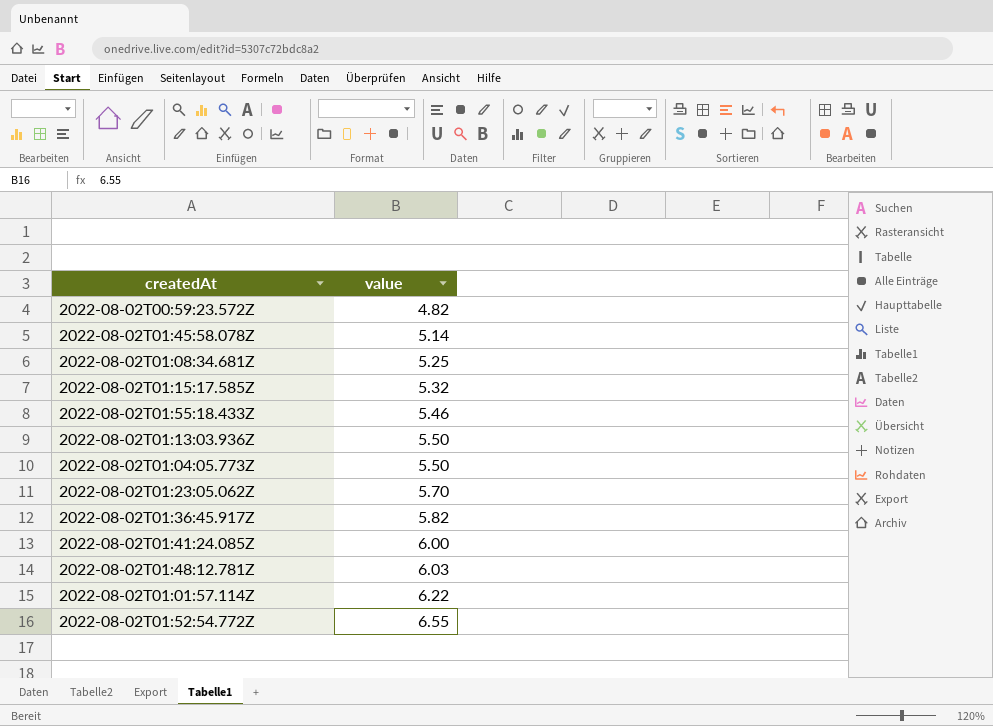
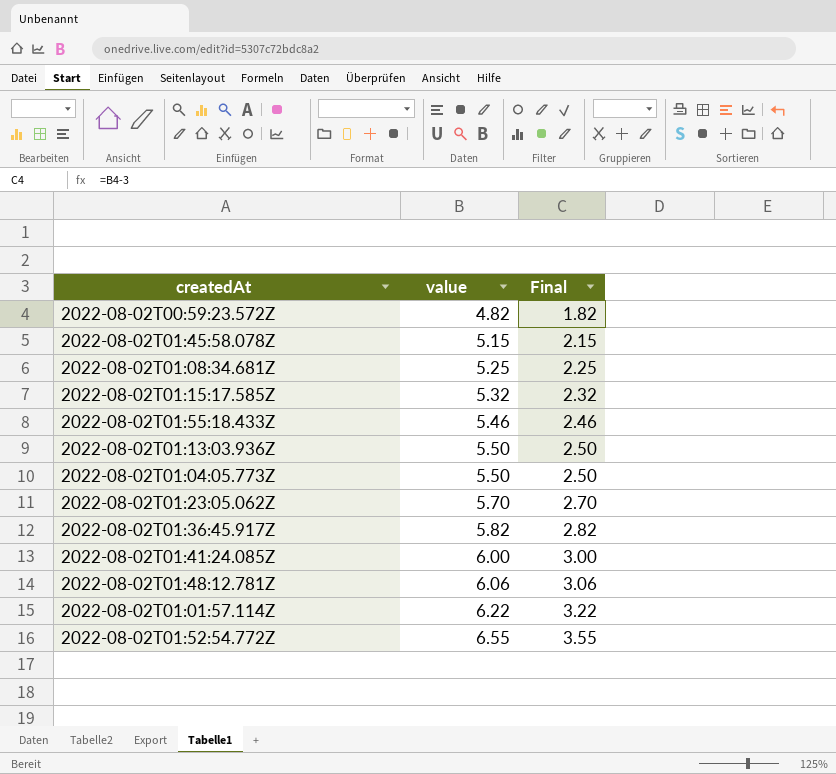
column Final | formula: none -> [value] - 3
2022-08-02T01:45:58.078Z | value: 5.14 -> 5.15
2022-08-02T01:48:12.781Z | value: 6.03 -> 6.06

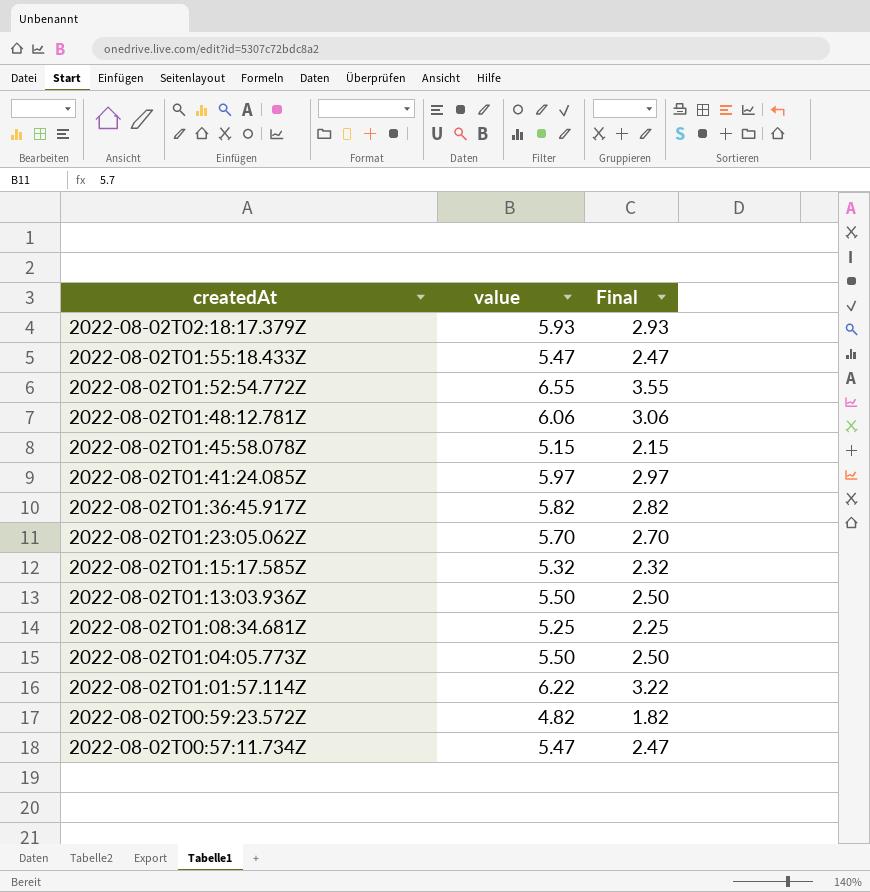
row order: value ascending -> createdAt descending
row 2022-08-02T02:18:17.379Z: none -> 5.93 | 2.93
2022-08-02T01:55:18.433Z | value: 5.46 -> 5.47
2022-08-02T01:55:18.433Z | Final: 2.46 -> 2.47
2022-08-02T01:41:24.085Z | value: 6.00 -> 5.97
2022-08-02T01:41:24.085Z | Final: 3.00 -> 2.97
row 2022-08-02T00:57:11.734Z: none -> 5.47 | 2.47

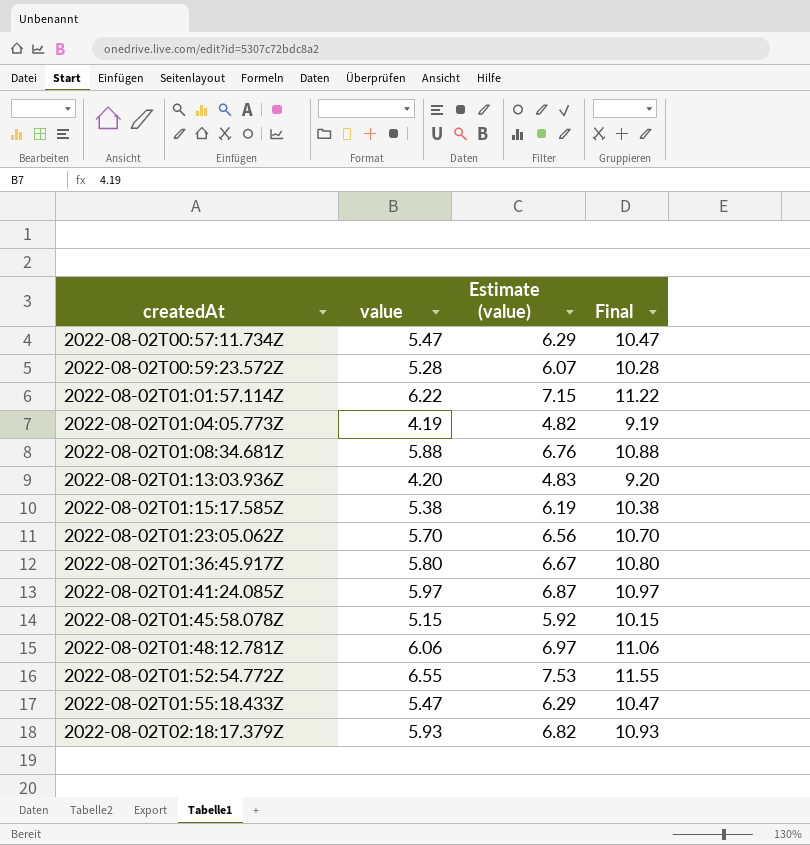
row order: createdAt descending -> createdAt ascending
column Estimate (value) | formula: none -> [value] * 1.15
column Final | formula: [value] - 3 -> [value] + 5
2022-08-02T00:59:23.572Z | value: 4.82 -> 5.28
2022-08-02T01:04:05.773Z | value: 5.50 -> 4.19
2022-08-02T01:08:34.681Z | value: 5.25 -> 5.88
2022-08-02T01:13:03.936Z | value: 5.50 -> 4.20
2022-08-02T01:15:17.585Z | value: 5.32 -> 5.38
2022-08-02T01:36:45.917Z | value: 5.82 -> 5.80

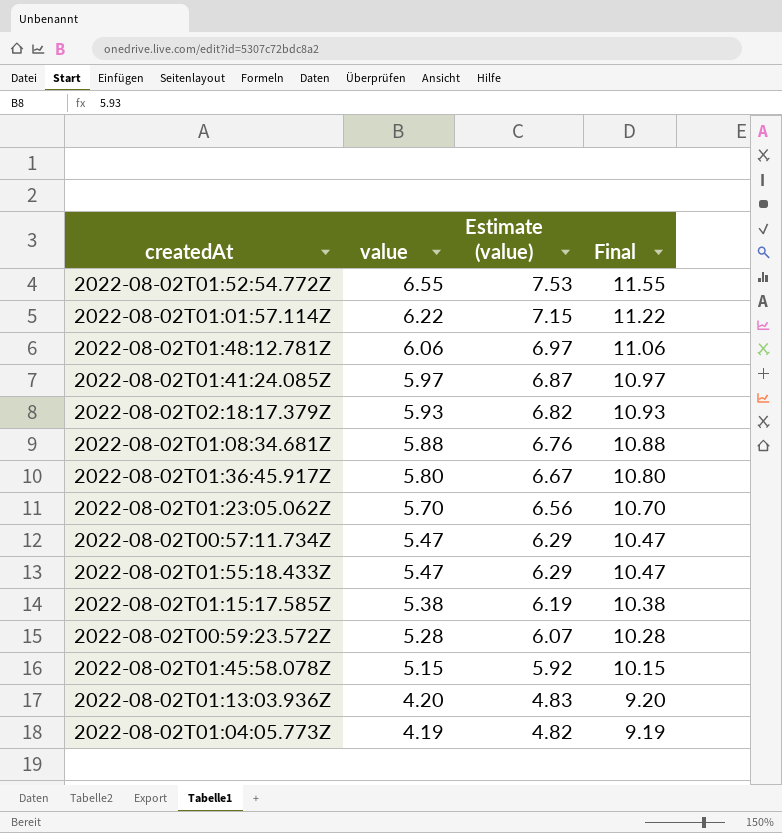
row order: createdAt ascending -> value descending

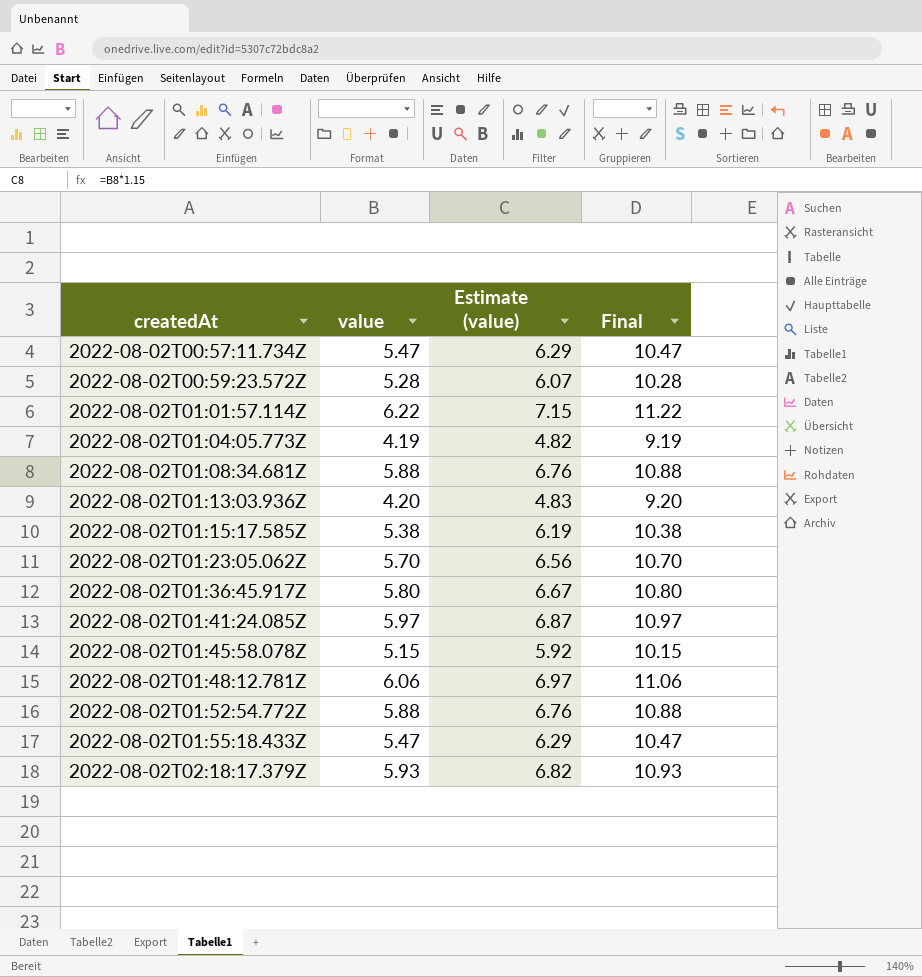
row order: value descending -> createdAt ascending
2022-08-02T01:52:54.772Z | value: 6.55 -> 5.88
2022-08-02T01:52:54.772Z | Estimate (value): 7.53 -> 6.76
2022-08-02T01:52:54.772Z | Final: 11.55 -> 10.88

